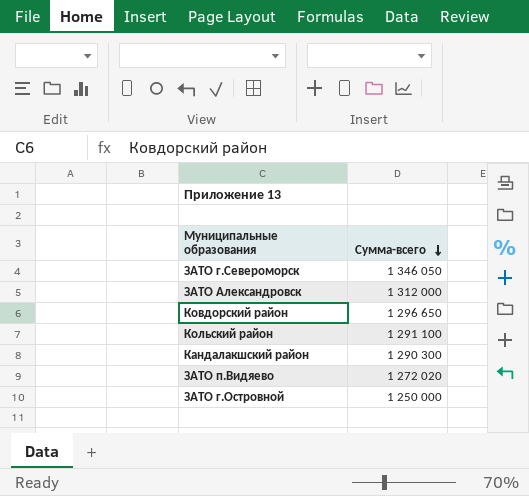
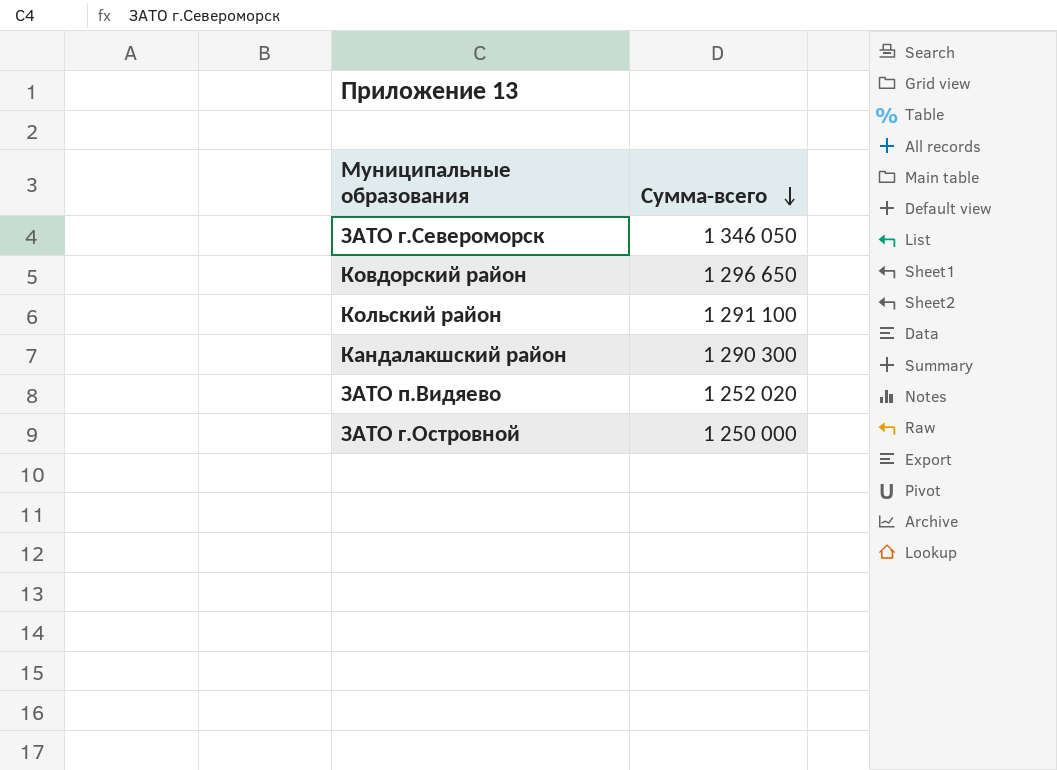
row ЗАТО Александровск: 1 312 000 -> none
ЗАТО п.Видяево | Сумма-всего: 1 272 020 -> 1 252 020

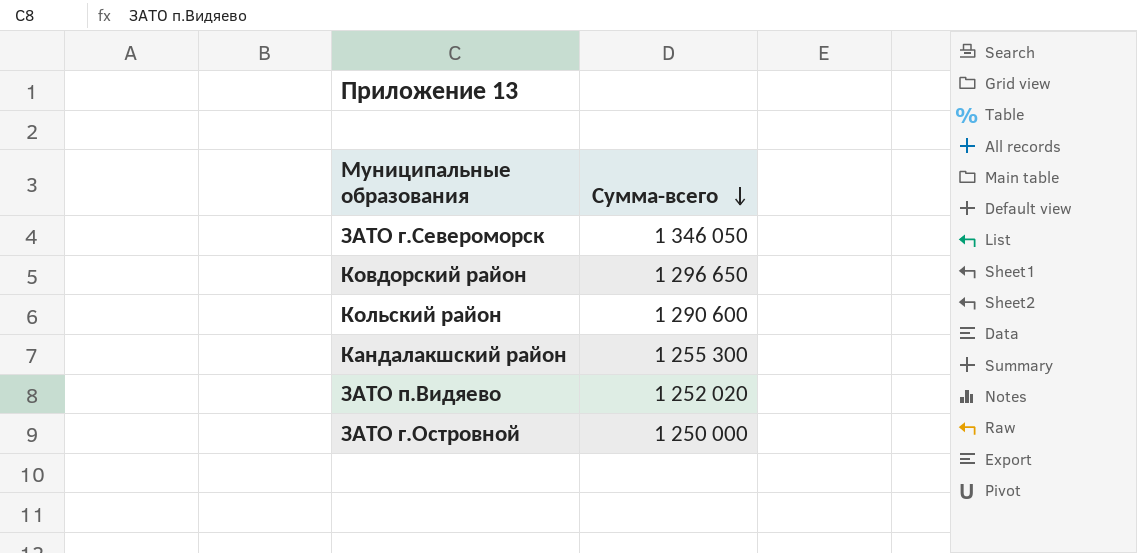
Кольский район | Сумма-всего: 1 291 100 -> 1 290 600
Кандалакшский район | Сумма-всего: 1 290 300 -> 1 255 300

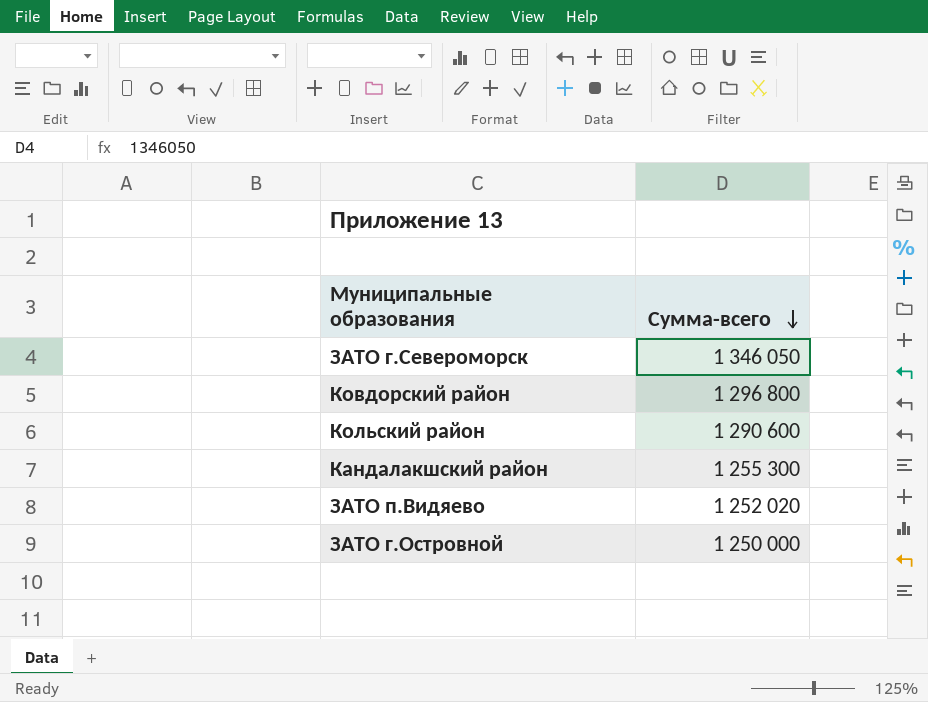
Ковдорский район | Сумма-всего: 1 296 650 -> 1 296 800

